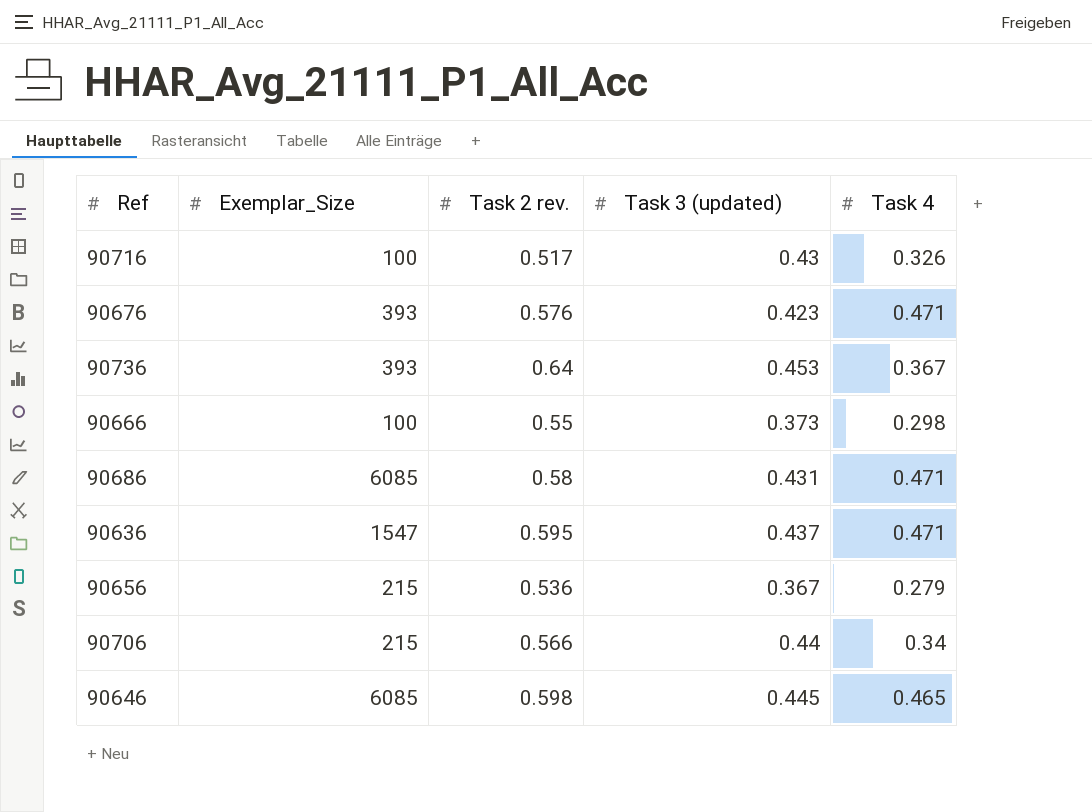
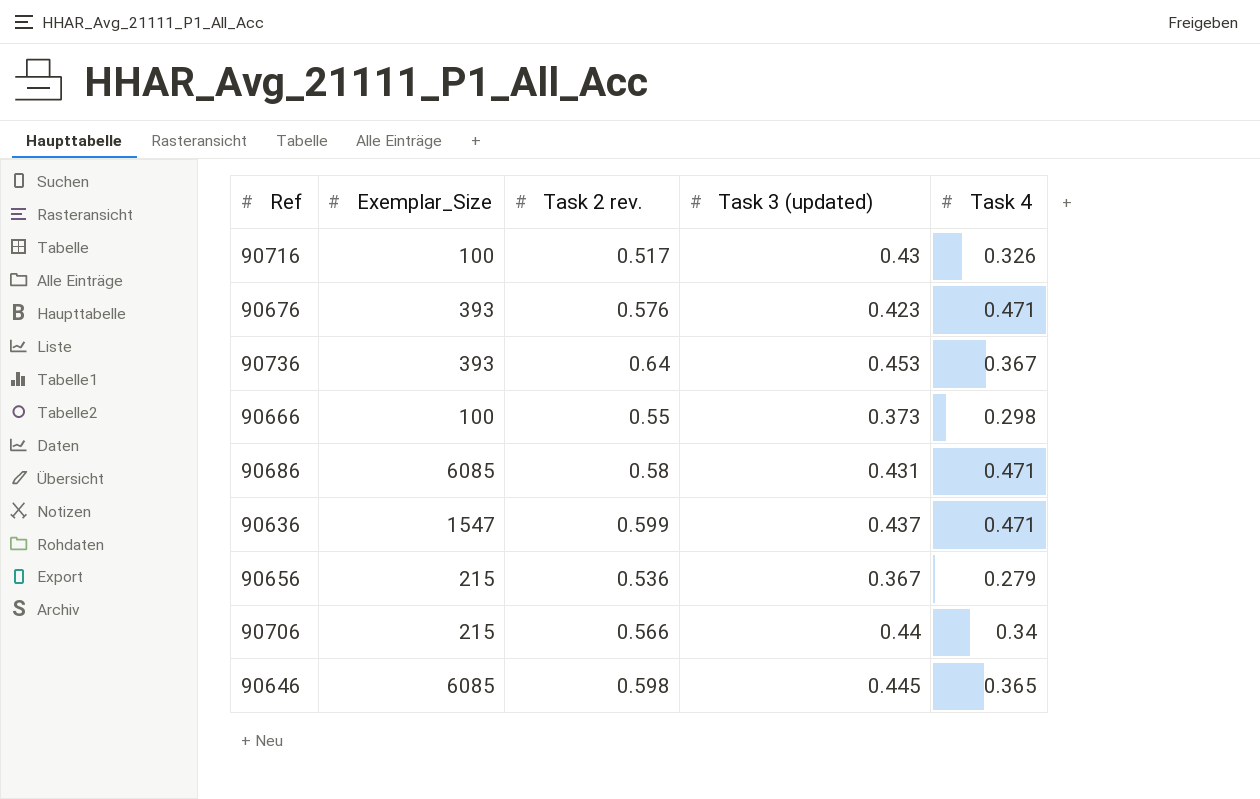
90636 | Task 2 rev.: 0.595 -> 0.599
90646 | Task 4: 0.465 -> 0.365

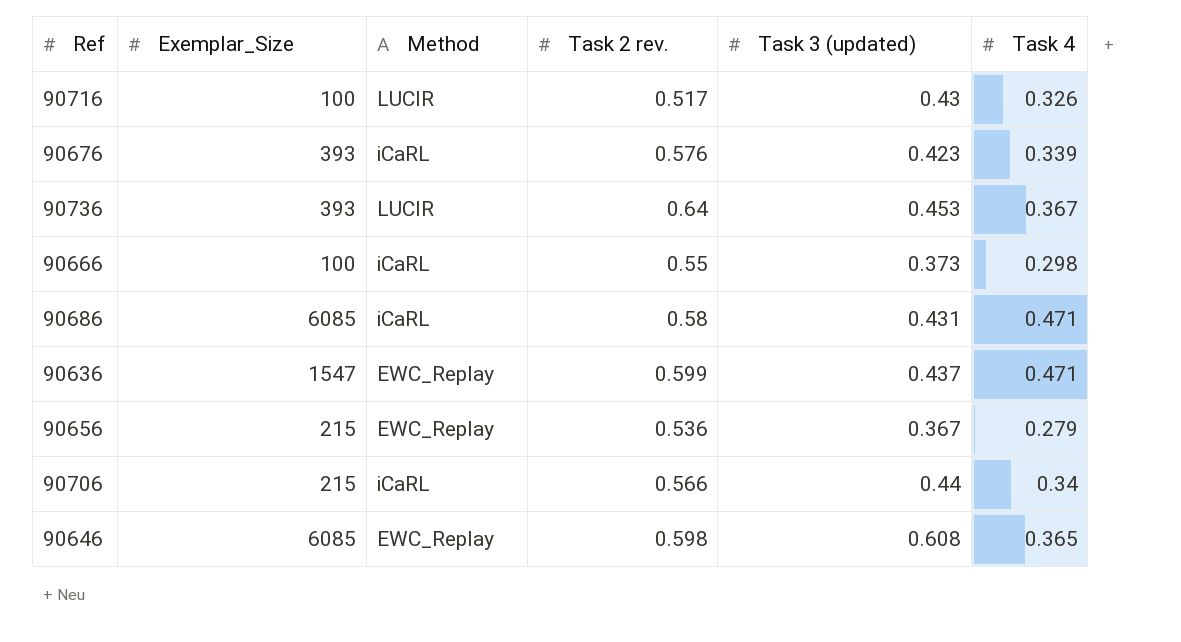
column Method | position: none -> 3
90676 | Task 4: 0.471 -> 0.339
90646 | Task 3 (updated): 0.445 -> 0.608

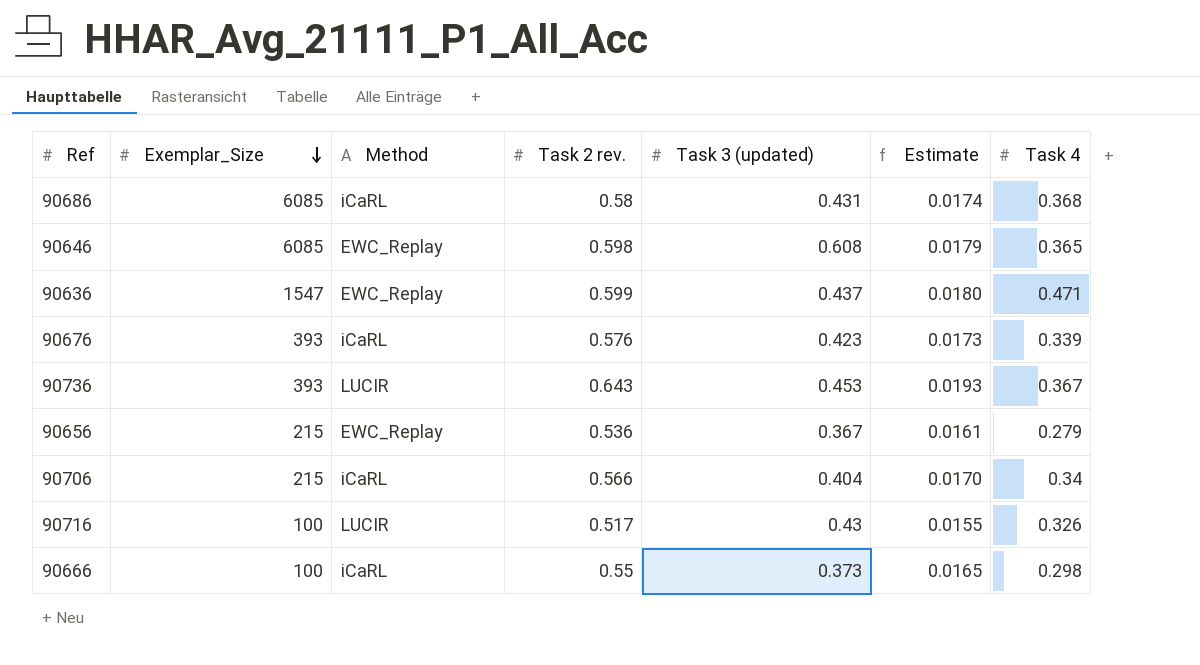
row order: none -> Exemplar_Size descending
column Estimate | formula: none -> [Task 2 rev.] * 0.03
90686 | Task 4: 0.471 -> 0.368
90736 | Task 2 rev.: 0.64 -> 0.643
90706 | Task 3 (updated): 0.44 -> 0.404

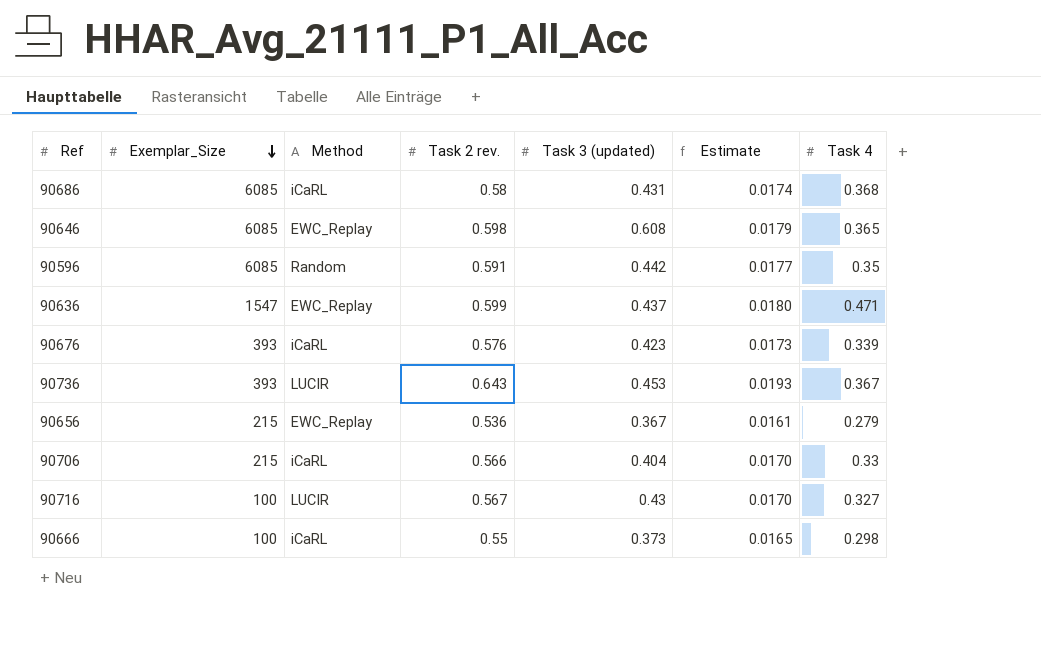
row 90596: none -> 6085 | Random | 0.591 | 0.442 | 0.0177 | 0.35
90706 | Task 4: 0.34 -> 0.33
90716 | Task 2 rev.: 0.517 -> 0.567
90716 | Estimate: 0.0155 -> 0.0170
90716 | Task 4: 0.326 -> 0.327

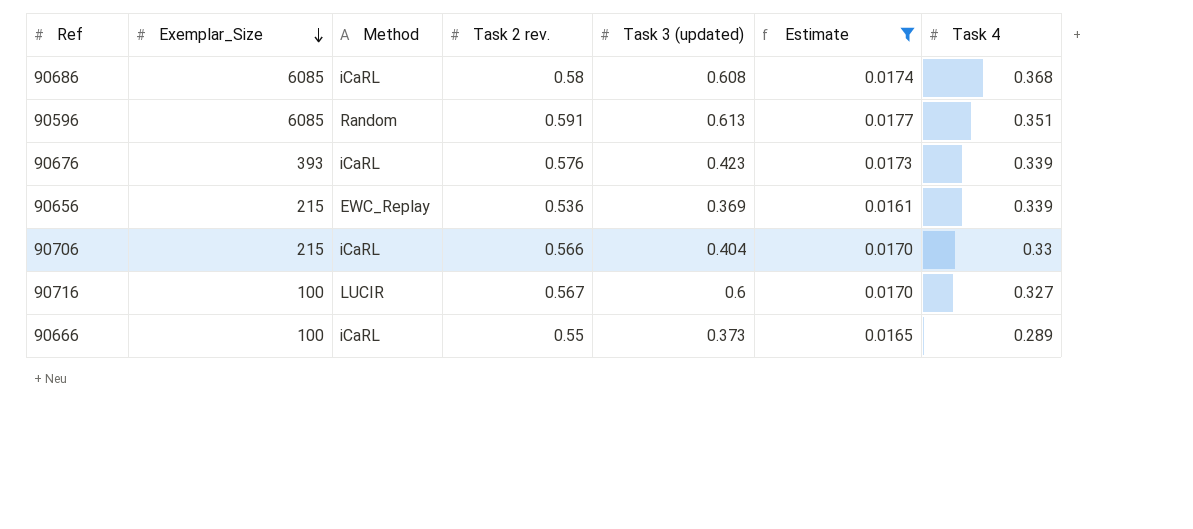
filter: none -> Estimate <= 0.0177
90686 | Task 3 (updated): 0.431 -> 0.608
90596 | Task 3 (updated): 0.442 -> 0.613
90596 | Task 4: 0.35 -> 0.351
90656 | Task 3 (updated): 0.367 -> 0.369
90656 | Task 4: 0.279 -> 0.339
90716 | Task 3 (updated): 0.43 -> 0.6
90666 | Task 4: 0.298 -> 0.289

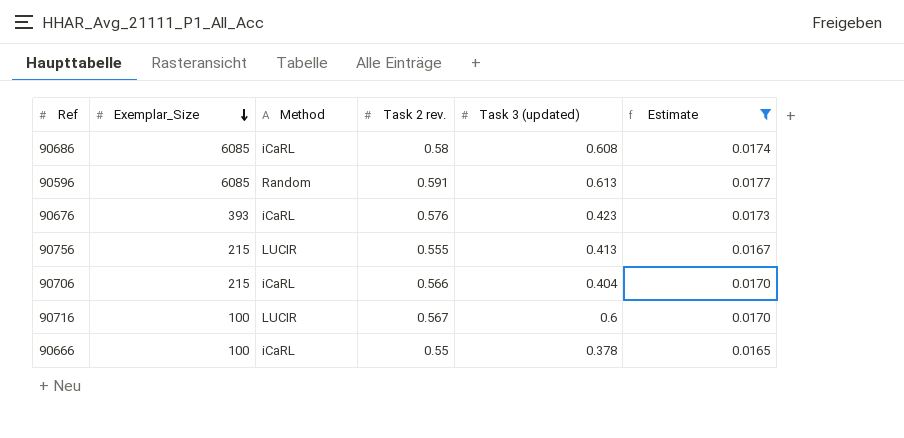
column Task 4 | position: 7 -> none
row 90656: 215 | EWC_Replay | 0.536 | 0.369 | 0.0161 | 0.339 -> none
row 90756: none -> 215 | LUCIR | 0.555 | 0.413 | 0.0167
90666 | Task 3 (updated): 0.373 -> 0.378

